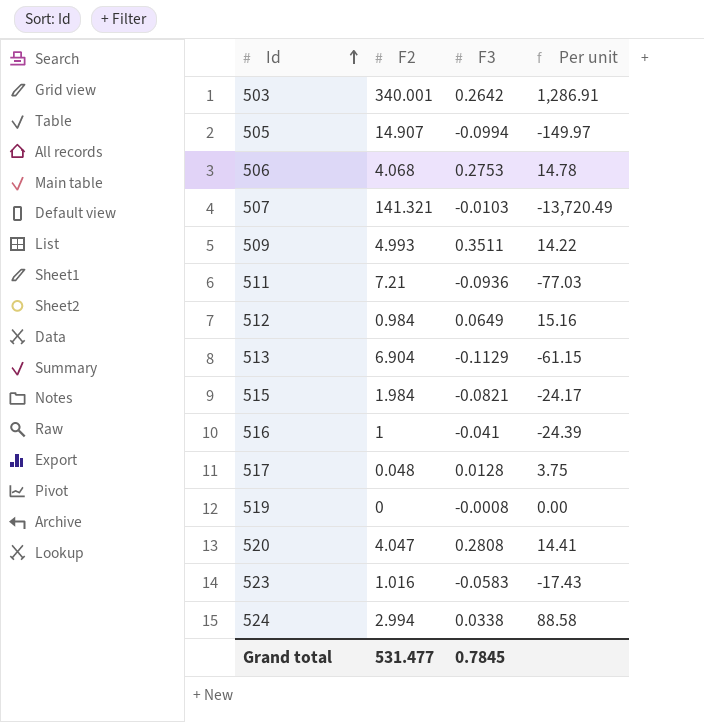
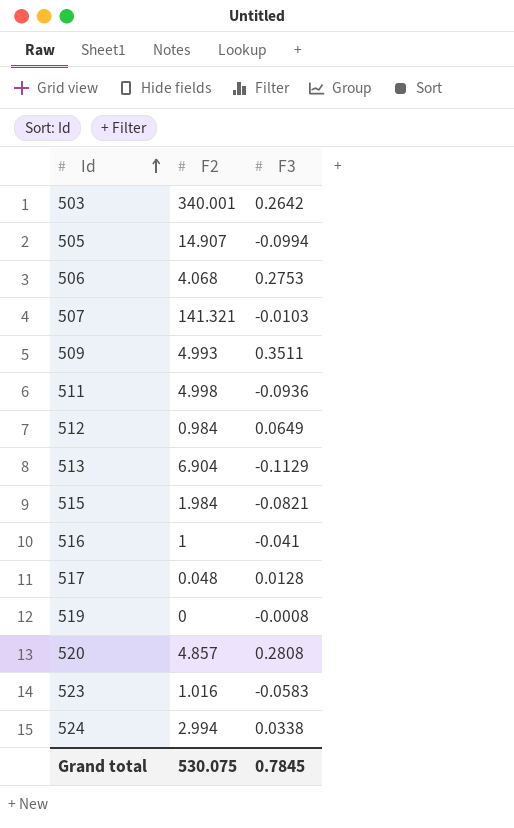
column Per unit | formula: [F2] / [F3] -> none
511 | F2: 7.21 -> 4.998
520 | F2: 4.047 -> 4.857
Grand total | F2: 531.477 -> 530.075

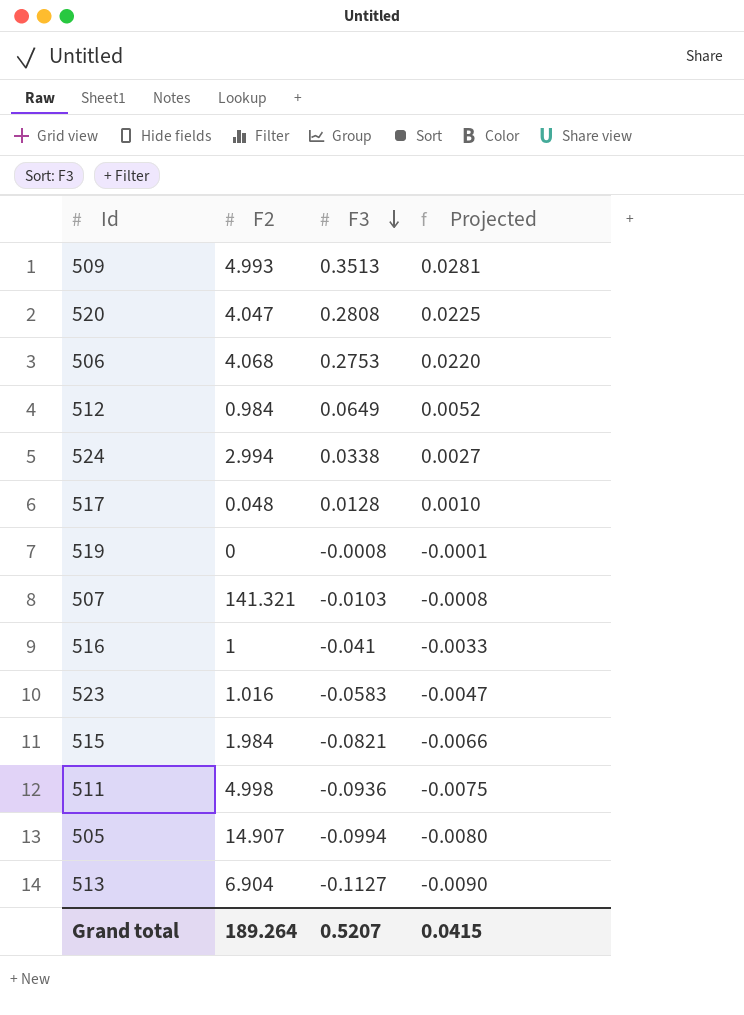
row order: Id ascending -> F3 descending
column Projected | formula: none -> [F3] * 0.08
row 503: 340.001 | 0.2642 -> none
509 | F3: 0.3511 -> 0.3513
520 | F2: 4.857 -> 4.047
513 | F3: -0.1129 -> -0.1127
Grand total | F2: 530.075 -> 189.264
Grand total | F3: 0.7845 -> 0.5207

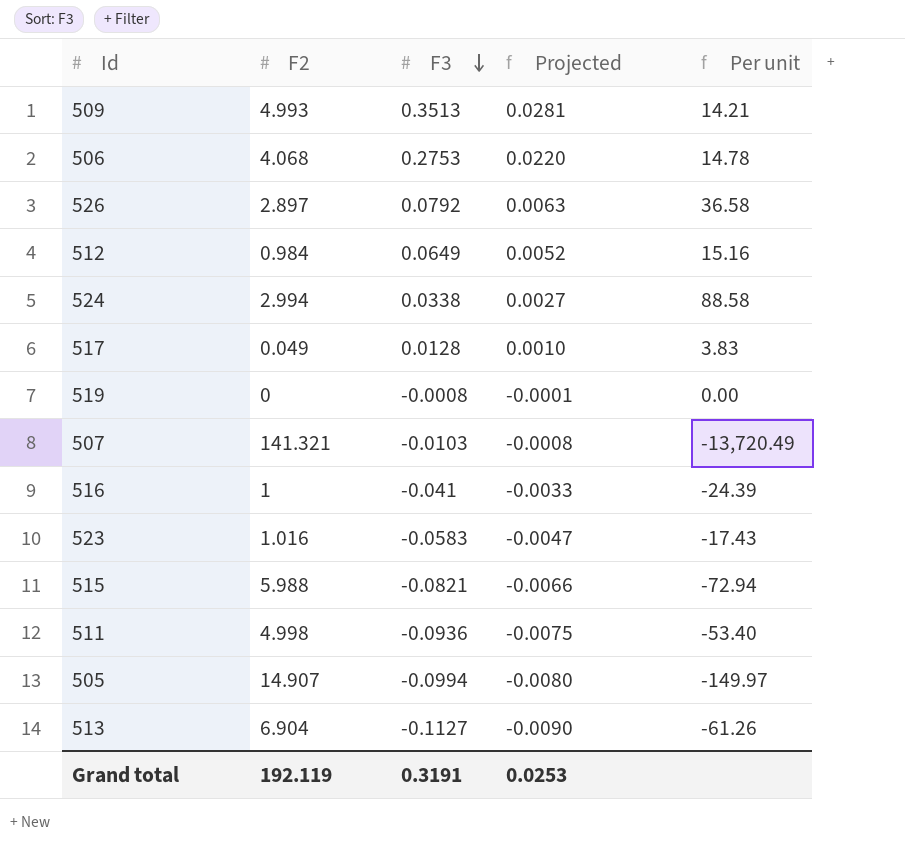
column Per unit | formula: none -> [F2] / [F3]
row 520: 4.047 | 0.2808 | 0.0225 -> none
row 526: none -> 2.897 | 0.0792 | 0.0063 | 36.58
517 | F2: 0.048 -> 0.049
515 | F2: 1.984 -> 5.988
Grand total | F2: 189.264 -> 192.119
Grand total | F3: 0.5207 -> 0.3191
Grand total | Projected: 0.0415 -> 0.0253

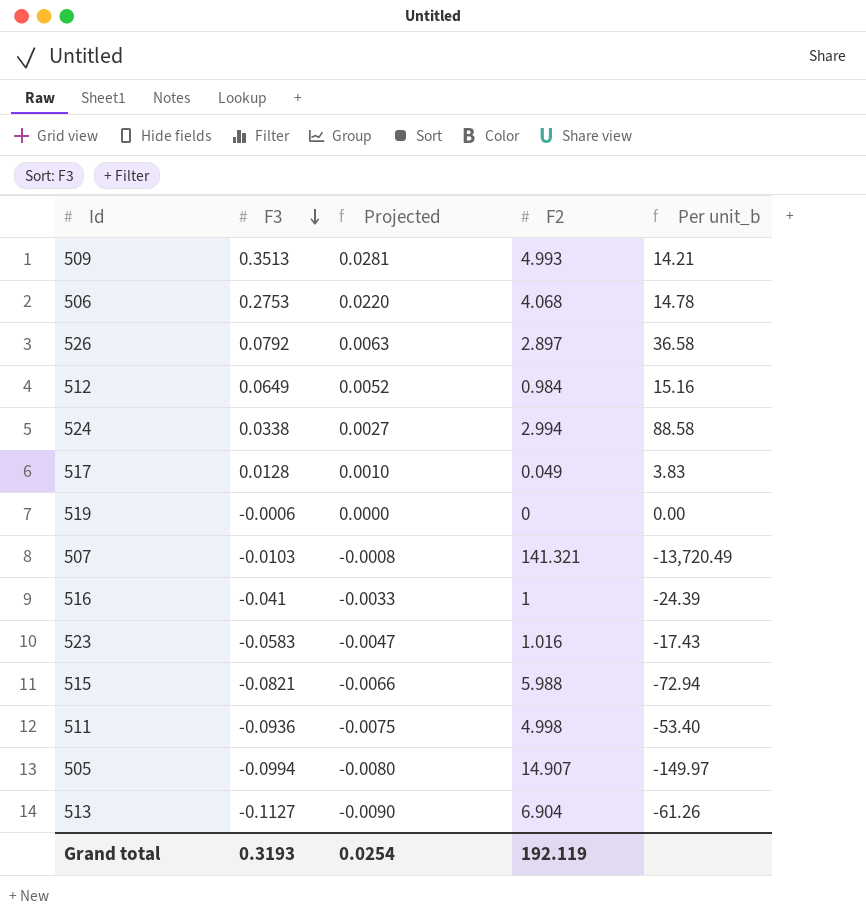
column F2 | position: 2 -> 4
column name: Per unit -> Per unit_b
519 | F3: -0.0008 -> -0.0006
519 | Projected: -0.0001 -> 0.0000
Grand total | F3: 0.3191 -> 0.3193
Grand total | Projected: 0.0253 -> 0.0254

